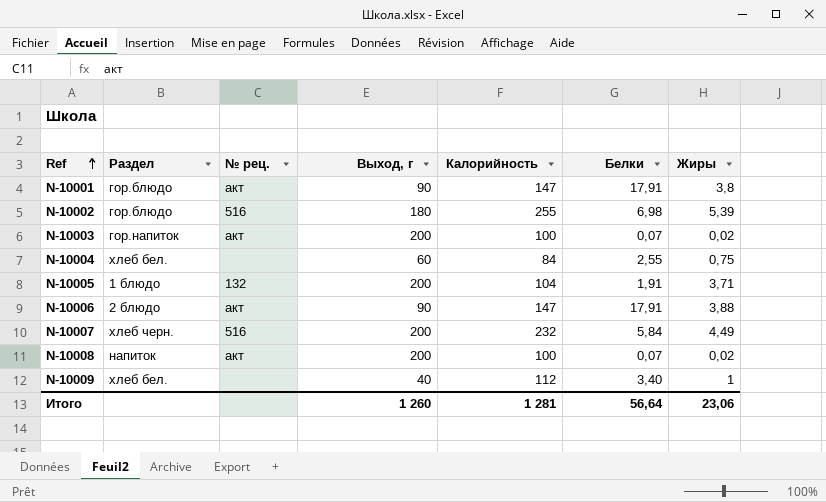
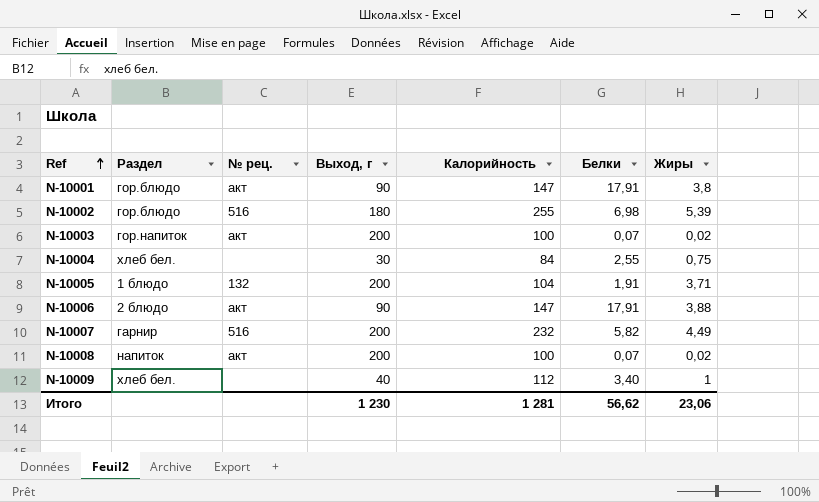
N-10004 | Выход, г: 60 -> 30
N-10007 | Раздел: хлеб черн. -> гарнир
N-10007 | Белки: 5,84 -> 5,82
Итого | Выход, г: 1 260 -> 1 230
Итого | Белки: 56,64 -> 56,62

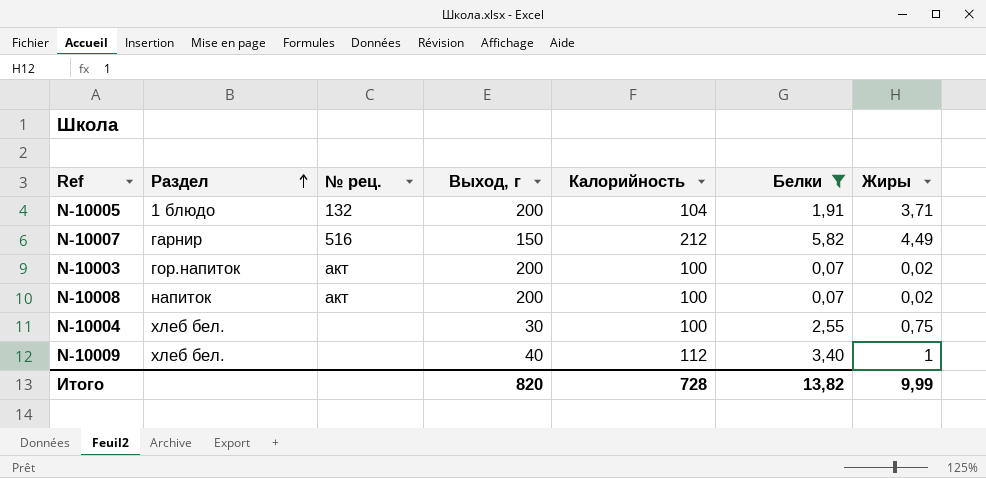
filter: none -> Белки <= 5,82
row order: Ref ascending -> Раздел ascending
N-10007 | Выход, г: 200 -> 150
N-10007 | Калорийность: 232 -> 212
N-10004 | Калорийность: 84 -> 100
Итого | Выход, г: 1 230 -> 820
Итого | Калорийность: 1 281 -> 728
Итого | Белки: 56,62 -> 13,82
Итого | Жиры: 23,06 -> 9,99

